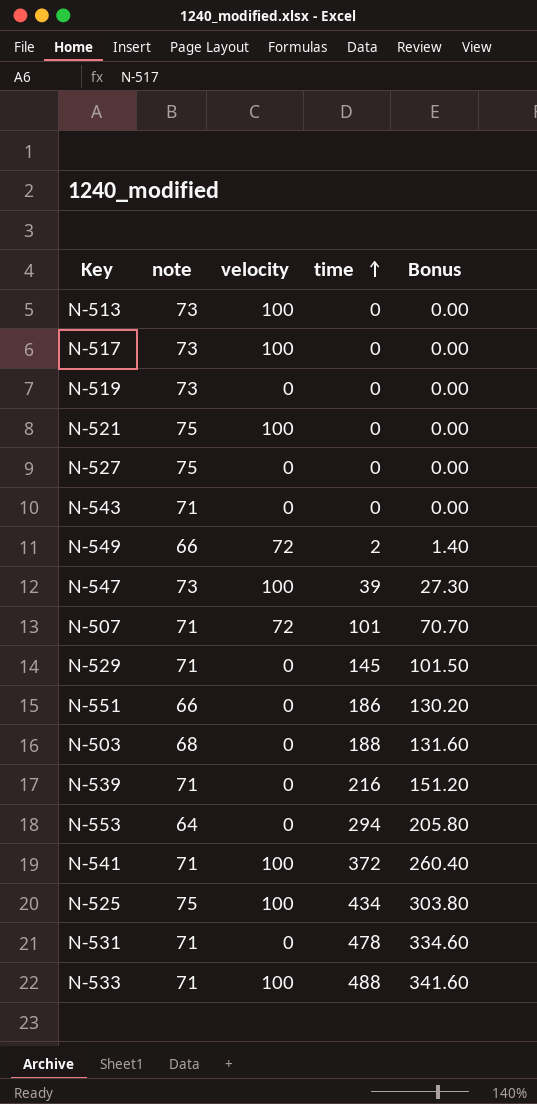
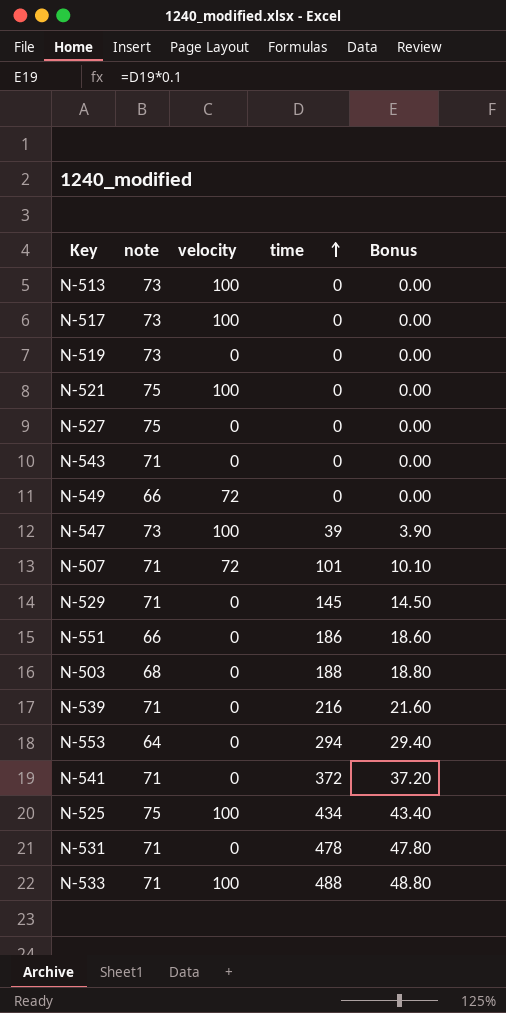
column Bonus | formula: [time] * 0.7 -> [time] * 0.1
N-549 | time: 2 -> 0
N-541 | velocity: 100 -> 0

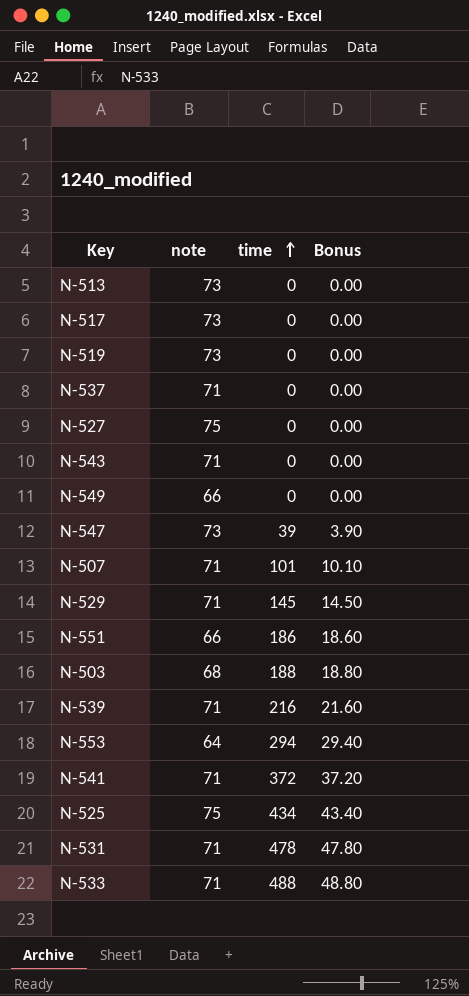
column velocity | position: 3 -> none
row N-521: 75 | 100 | 0 | 0.00 -> none
row N-537: none -> 71 | 0 | 0.00

